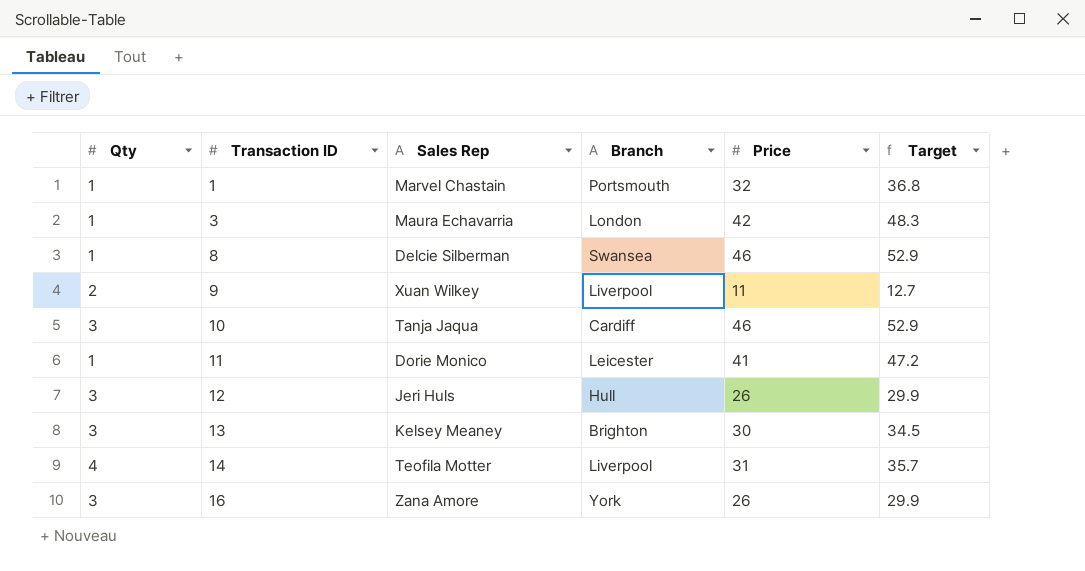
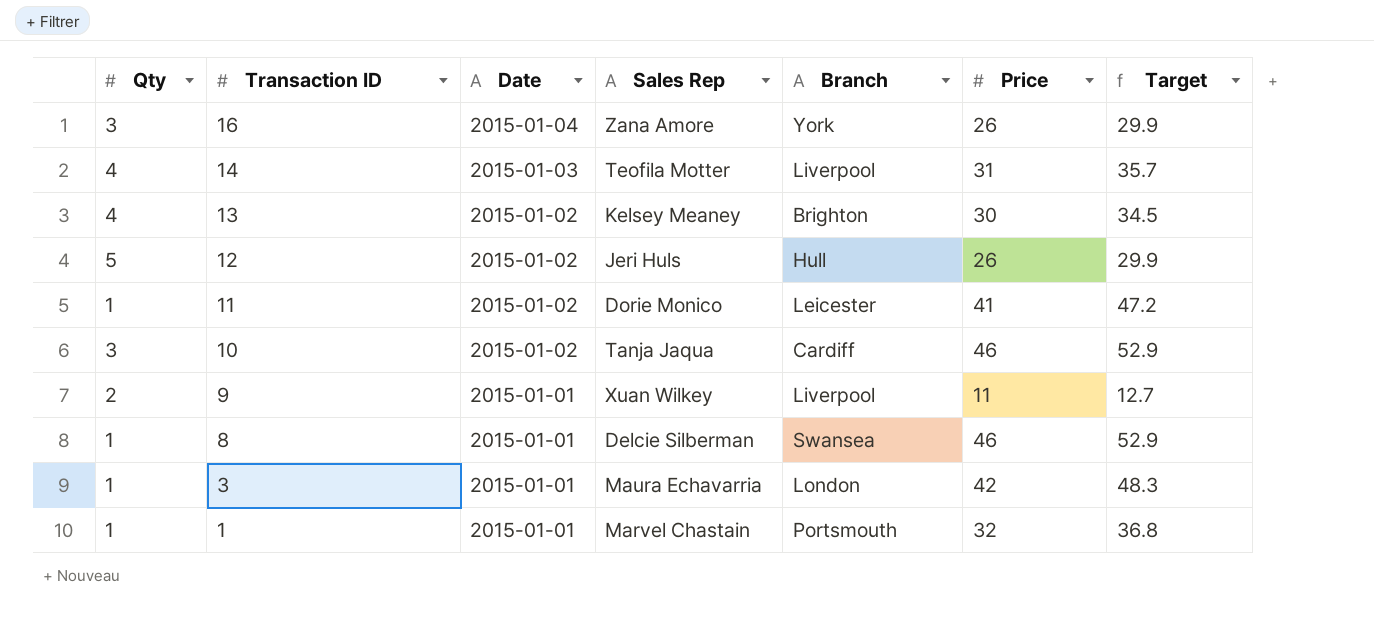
row order: Transaction ID ascending -> Transaction ID descending
column Date | position: none -> 3
13 | Qty: 3 -> 4
12 | Qty: 3 -> 5

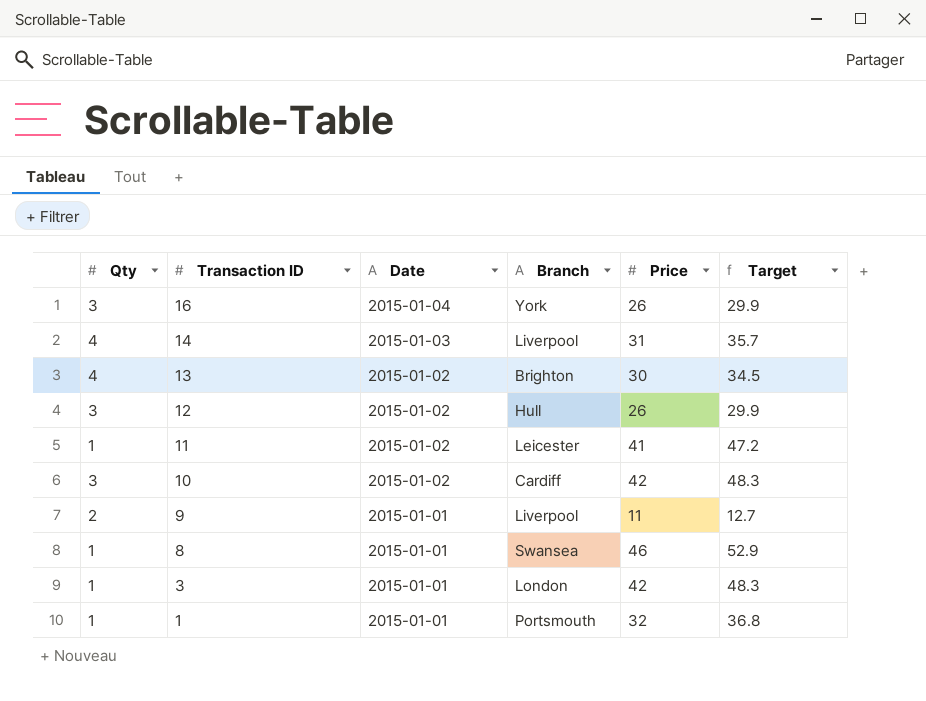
column Sales Rep | position: 4 -> none
12 | Qty: 5 -> 3
10 | Price: 46 -> 42
10 | Target: 52.9 -> 48.3

